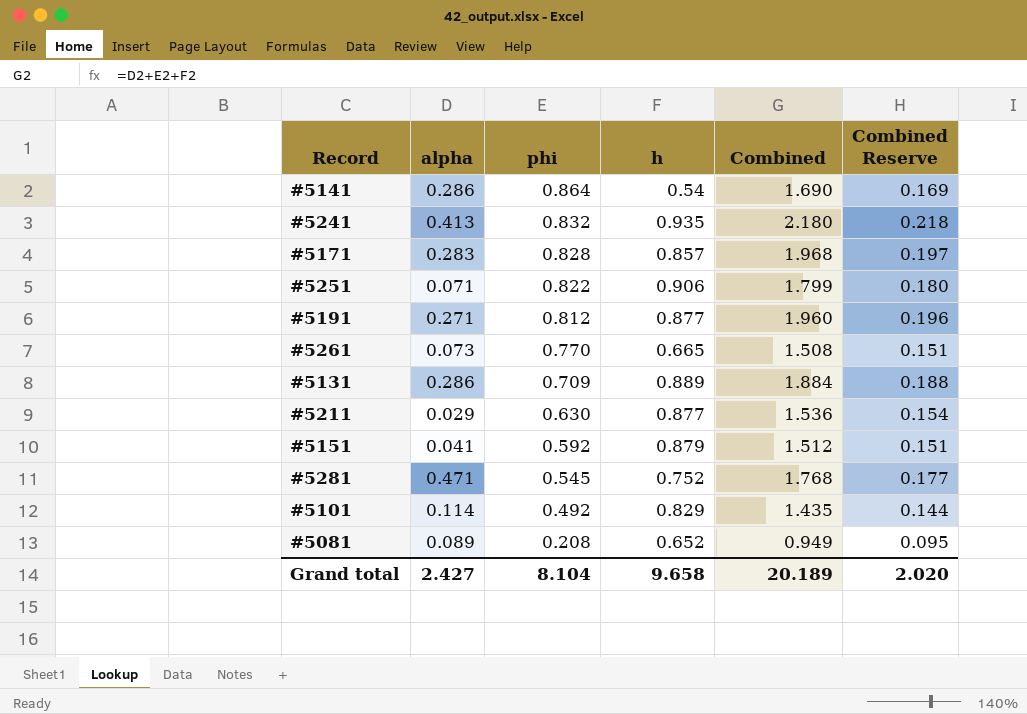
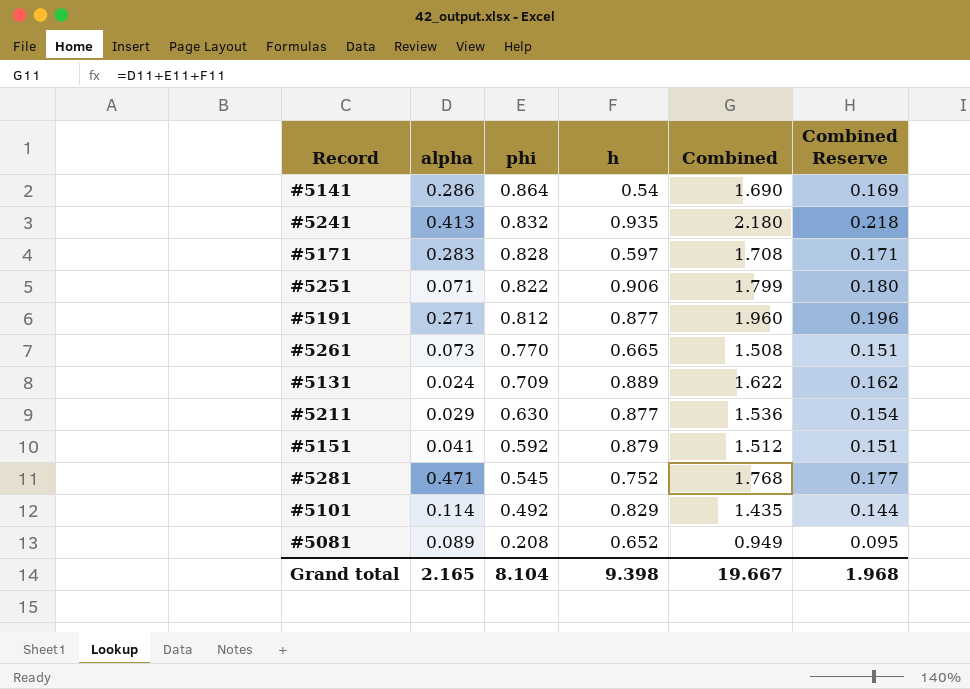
#5171 | h: 0.857 -> 0.597
#5171 | Combined: 1.968 -> 1.708
#5171 | Combined Reserve: 0.197 -> 0.171
#5131 | alpha: 0.286 -> 0.024
#5131 | Combined: 1.884 -> 1.622
#5131 | Combined Reserve: 0.188 -> 0.162
Grand total | alpha: 2.427 -> 2.165
Grand total | h: 9.658 -> 9.398
Grand total | Combined: 20.189 -> 19.667
Grand total | Combined Reserve: 2.020 -> 1.968

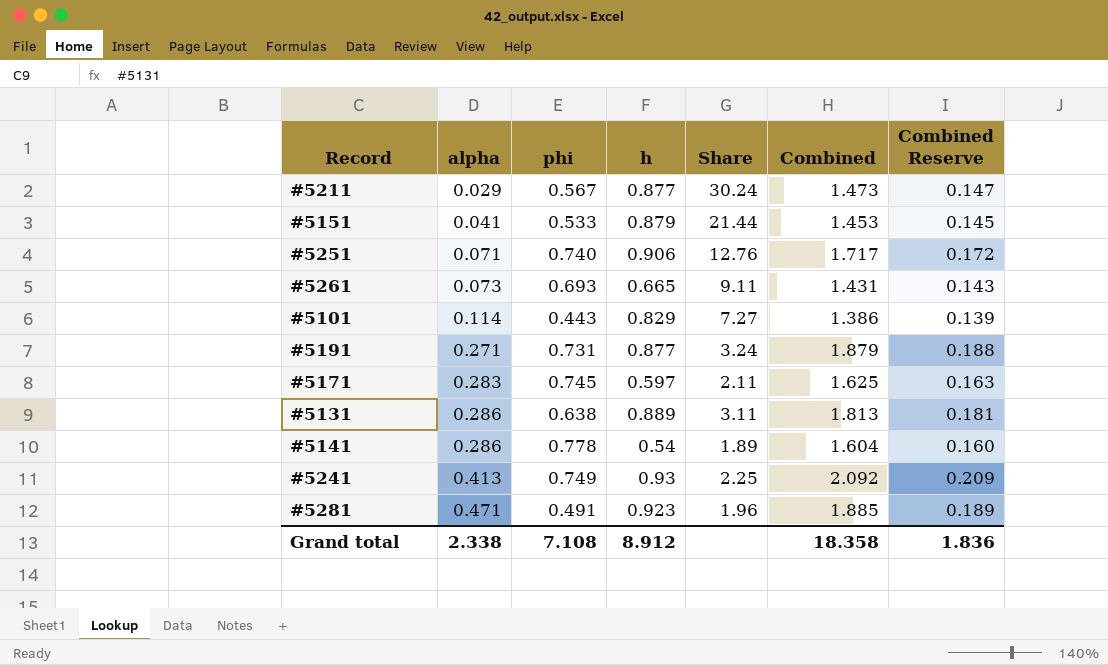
row order: phi descending -> alpha ascending
column Share | formula: none -> [h] / [alpha]
row #5081: 0.089 | 0.208 | 0.652 | 0.949 | 0.095 -> none
#5211 | phi: 0.630 -> 0.567
#5211 | Combined: 1.536 -> 1.473
#5211 | Combined Reserve: 0.154 -> 0.147
#5151 | phi: 0.592 -> 0.533
#5151 | Combined: 1.512 -> 1.453
#5151 | Combined Reserve: 0.151 -> 0.145
#5251 | phi: 0.822 -> 0.740
#5251 | Combined: 1.799 -> 1.717
#5251 | Combined Reserve: 0.180 -> 0.172
#5261 | phi: 0.770 -> 0.693
#5261 | Combined: 1.508 -> 1.431
#5261 | Combined Reserve: 0.151 -> 0.143
#5101 | phi: 0.492 -> 0.443
#5101 | Combined: 1.435 -> 1.386
#5101 | Combined Reserve: 0.144 -> 0.139
#5191 | phi: 0.812 -> 0.731
#5191 | Combined: 1.960 -> 1.879
#5191 | Combined Reserve: 0.196 -> 0.188
#5171 | phi: 0.828 -> 0.745
#5171 | Combined: 1.708 -> 1.625
#5171 | Combined Reserve: 0.171 -> 0.163
#5131 | alpha: 0.024 -> 0.286
#5131 | phi: 0.709 -> 0.638
#5131 | Combined: 1.622 -> 1.813
#5131 | Combined Reserve: 0.162 -> 0.181
#5141 | phi: 0.864 -> 0.778
#5141 | Combined: 1.690 -> 1.604
#5141 | Combined Reserve: 0.169 -> 0.160
#5241 | phi: 0.832 -> 0.749
#5241 | h: 0.935 -> 0.93
#5241 | Combined: 2.180 -> 2.092
#5241 | Combined Reserve: 0.218 -> 0.209
#5281 | phi: 0.545 -> 0.491
#5281 | h: 0.752 -> 0.923
#5281 | Combined: 1.768 -> 1.885
#5281 | Combined Reserve: 0.177 -> 0.189
Grand total | alpha: 2.165 -> 2.338
Grand total | phi: 8.104 -> 7.108
Grand total | h: 9.398 -> 8.912
Grand total | Combined: 19.667 -> 18.358
Grand total | Combined Reserve: 1.968 -> 1.836

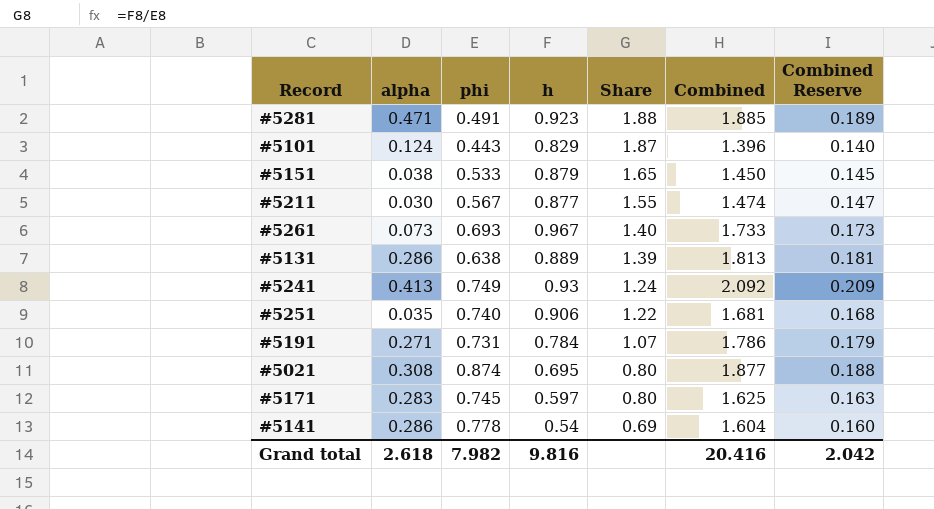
row order: alpha ascending -> Share descending
column Share | formula: [h] / [alpha] -> [h] / [phi]
#5101 | alpha: 0.114 -> 0.124
#5101 | Combined: 1.386 -> 1.396
#5101 | Combined Reserve: 0.139 -> 0.140
#5151 | alpha: 0.041 -> 0.038
#5151 | Combined: 1.453 -> 1.450
#5211 | alpha: 0.029 -> 0.030
#5211 | Combined: 1.473 -> 1.474
#5261 | h: 0.665 -> 0.967
#5261 | Combined: 1.431 -> 1.733
#5261 | Combined Reserve: 0.143 -> 0.173
#5251 | alpha: 0.071 -> 0.035
#5251 | Combined: 1.717 -> 1.681
#5251 | Combined Reserve: 0.172 -> 0.168
#5191 | h: 0.877 -> 0.784
#5191 | Combined: 1.879 -> 1.786
#5191 | Combined Reserve: 0.188 -> 0.179
row #5021: none -> 0.308 | 0.874 | 0.695 | 0.80 | 1.877 | 0.188
Grand total | alpha: 2.338 -> 2.618
Grand total | phi: 7.108 -> 7.982
Grand total | h: 8.912 -> 9.816
Grand total | Combined: 18.358 -> 20.416
Grand total | Combined Reserve: 1.836 -> 2.042

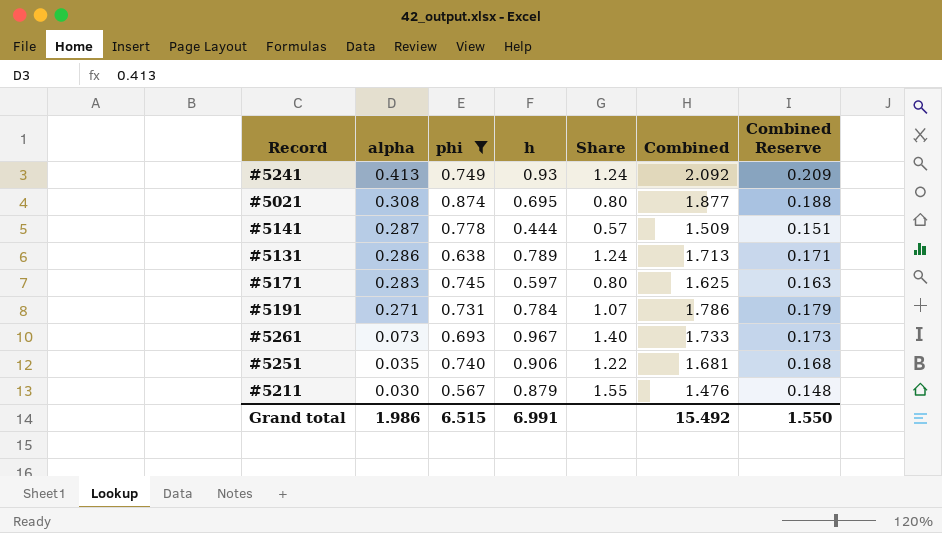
filter: none -> phi >= 0.567
row order: Share descending -> alpha descending
#5141 | alpha: 0.286 -> 0.287
#5141 | h: 0.54 -> 0.444
#5141 | Share: 0.69 -> 0.57
#5141 | Combined: 1.604 -> 1.509
#5141 | Combined Reserve: 0.160 -> 0.151
#5131 | h: 0.889 -> 0.789
#5131 | Share: 1.39 -> 1.24
#5131 | Combined: 1.813 -> 1.713
#5131 | Combined Reserve: 0.181 -> 0.171
#5211 | h: 0.877 -> 0.879
#5211 | Combined: 1.474 -> 1.476
#5211 | Combined Reserve: 0.147 -> 0.148
Grand total | alpha: 2.618 -> 1.986
Grand total | phi: 7.982 -> 6.515
Grand total | h: 9.816 -> 6.991
Grand total | Combined: 20.416 -> 15.492
Grand total | Combined Reserve: 2.042 -> 1.550

